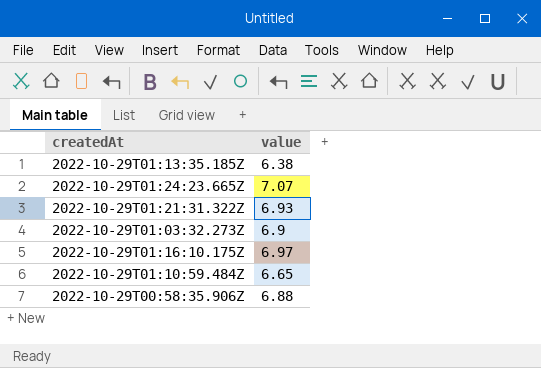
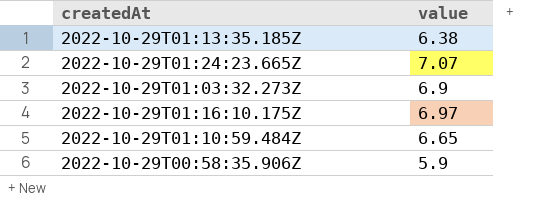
row 2022-10-29T01:21:31.322Z: 6.93 -> none
2022-10-29T00:58:35.906Z | value: 6.88 -> 5.9

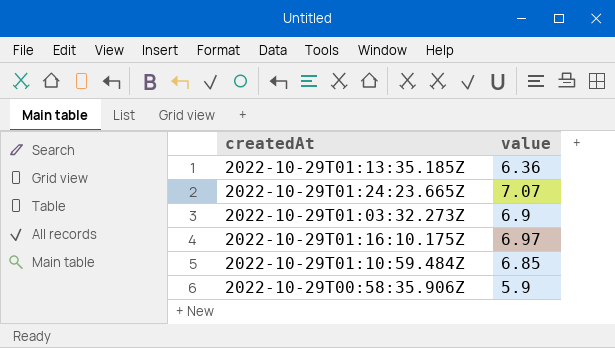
2022-10-29T01:13:35.185Z | value: 6.38 -> 6.36
2022-10-29T01:10:59.484Z | value: 6.65 -> 6.85

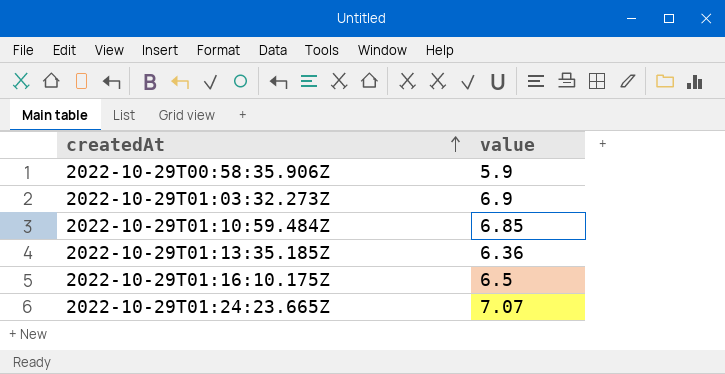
row order: none -> createdAt ascending
2022-10-29T01:16:10.175Z | value: 6.97 -> 6.5

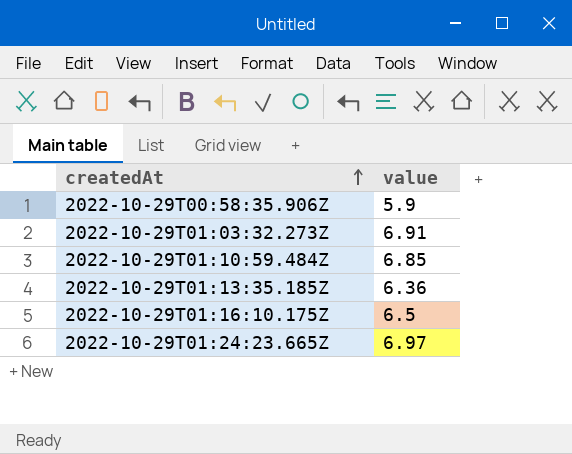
2022-10-29T01:03:32.273Z | value: 6.9 -> 6.91
2022-10-29T01:24:23.665Z | value: 7.07 -> 6.97

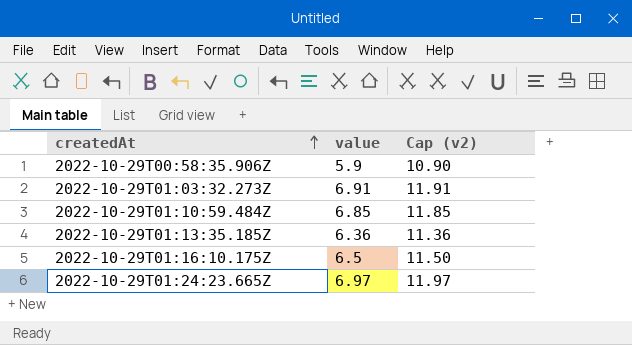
column Cap (v2) | formula: none -> [value] + 5

